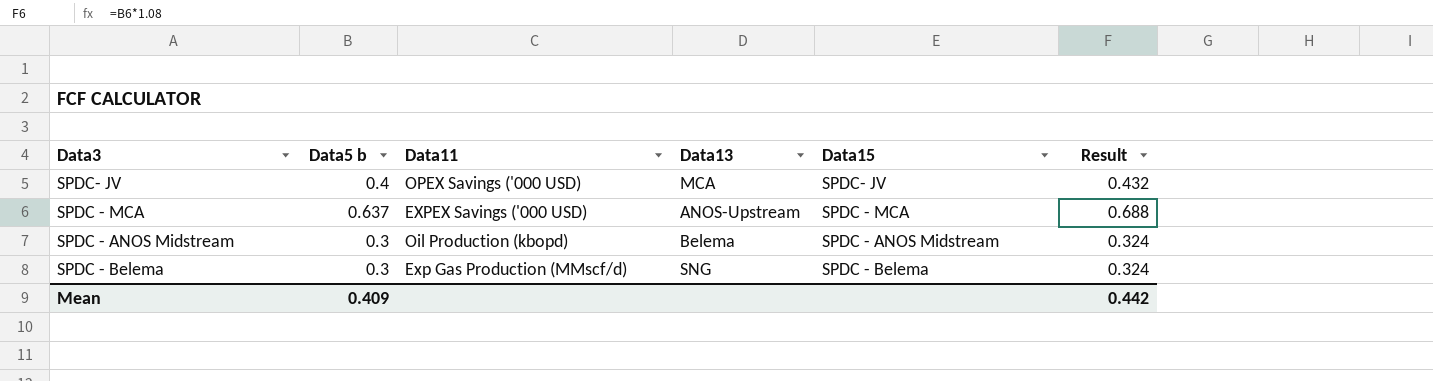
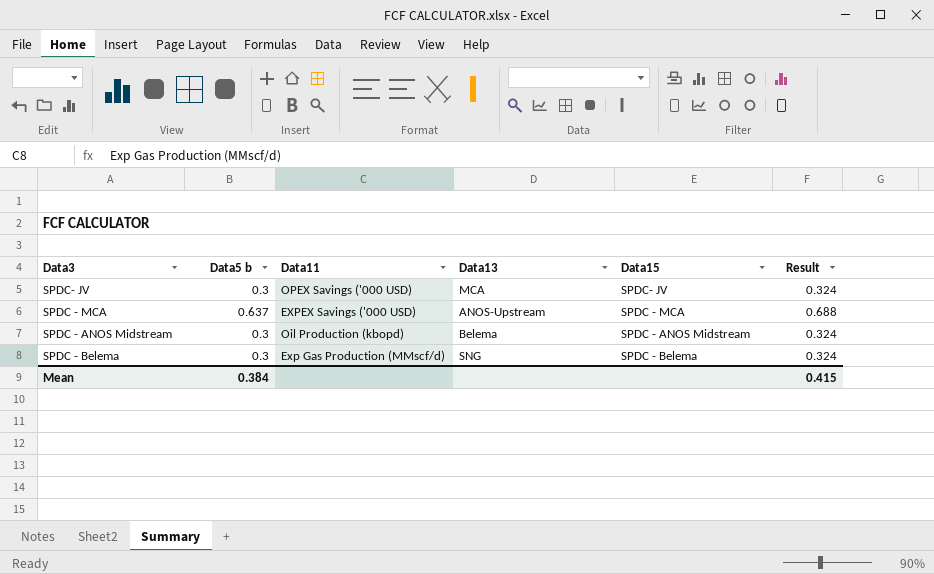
SPDC- JV | Data5 b: 0.4 -> 0.3
SPDC- JV | Result: 0.432 -> 0.324
Mean | Data5 b: 0.409 -> 0.384
Mean | Result: 0.442 -> 0.415

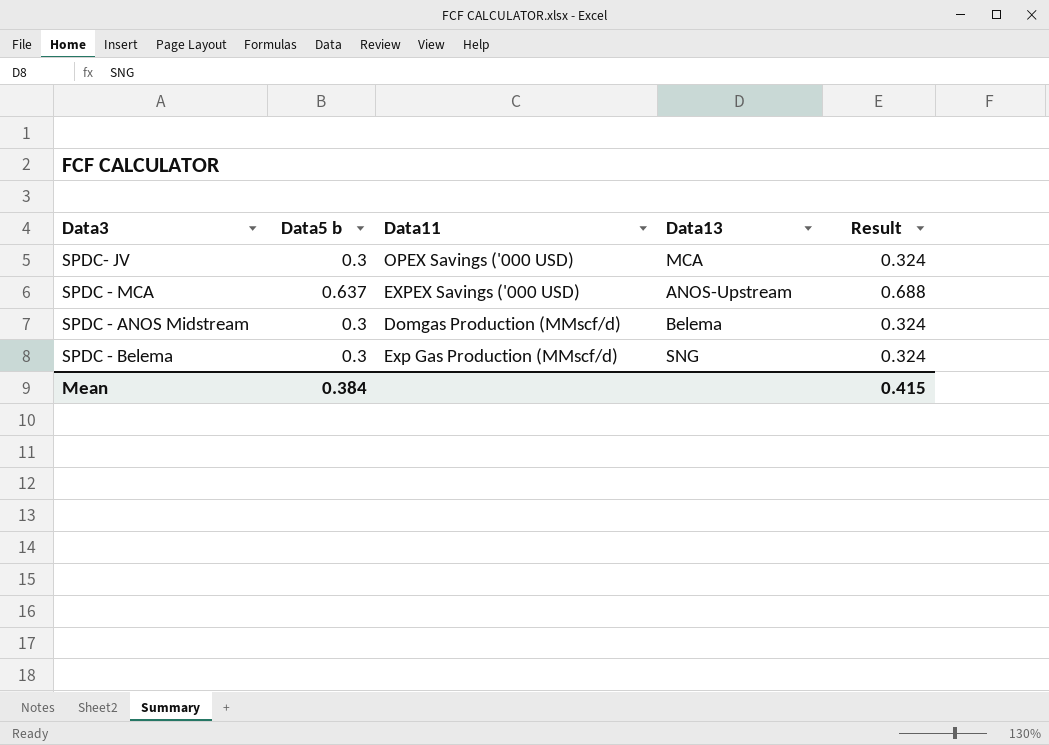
column Data15 | position: 5 -> none
SPDC - ANOS Midstream | Data11: Oil Production (kbopd) -> Domgas Production (MMscf/d)

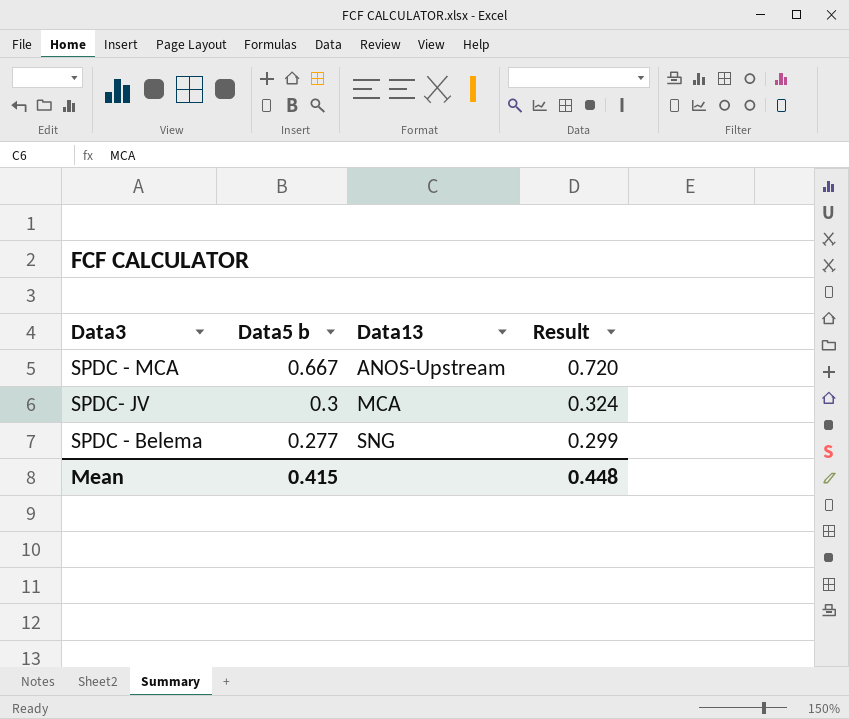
row order: none -> Data5 b descending
column Data11 | position: 3 -> none
row SPDC - ANOS Midstream: 0.3 | Domgas Production (MMscf/d) | Belema | 0.324 -> none
SPDC - MCA | Data5 b: 0.637 -> 0.667
SPDC - MCA | Result: 0.688 -> 0.720
SPDC - Belema | Data5 b: 0.3 -> 0.277
SPDC - Belema | Result: 0.324 -> 0.299
Mean | Data5 b: 0.384 -> 0.415
Mean | Result: 0.415 -> 0.448

